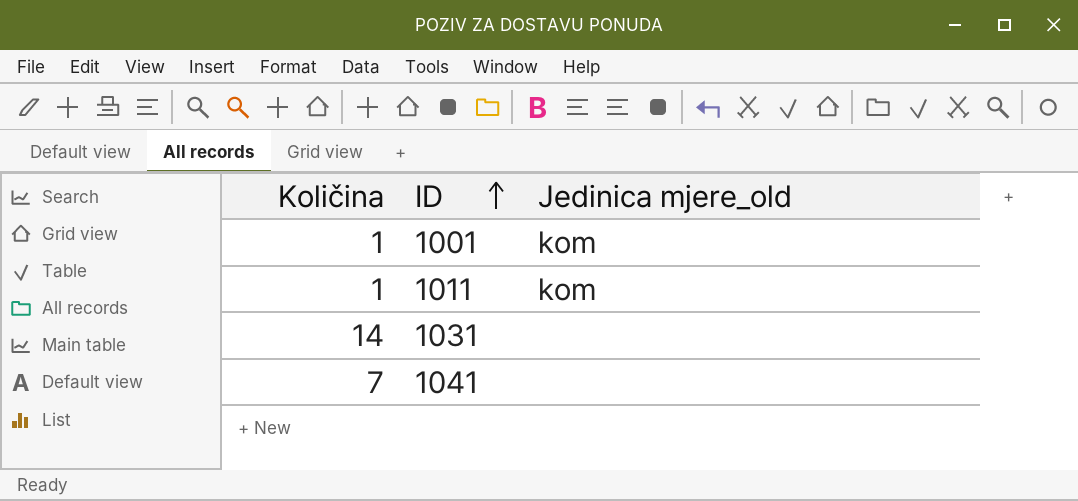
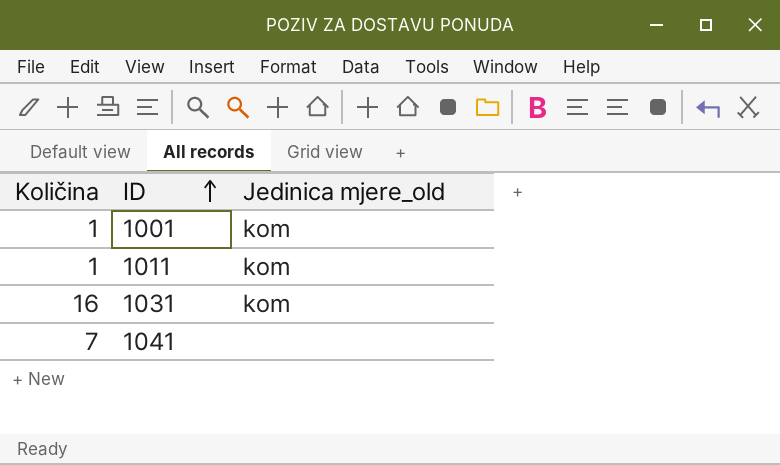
1031 | Količina: 14 -> 16
1031 | Jedinica mjere_old: none -> kom

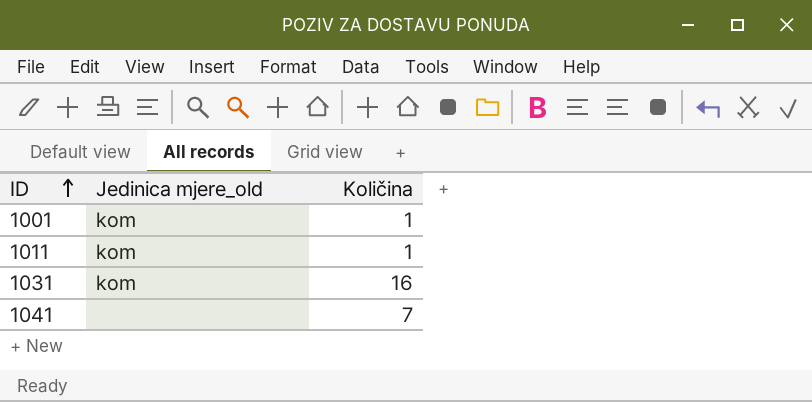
column Količina | position: 1 -> 3

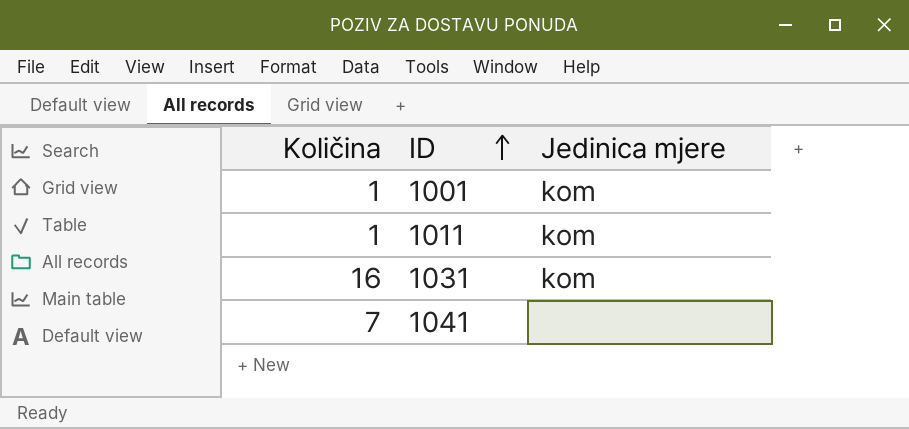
column Količina | position: 3 -> 1
column name: Jedinica mjere_old -> Jedinica mjere

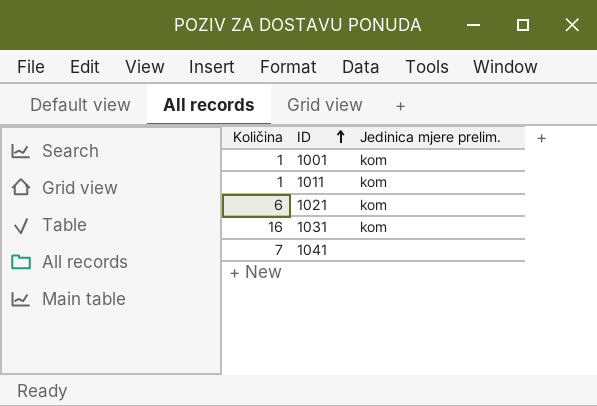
column name: Jedinica mjere -> Jedinica mjere prelim.
row 1021: none -> 6 | kom

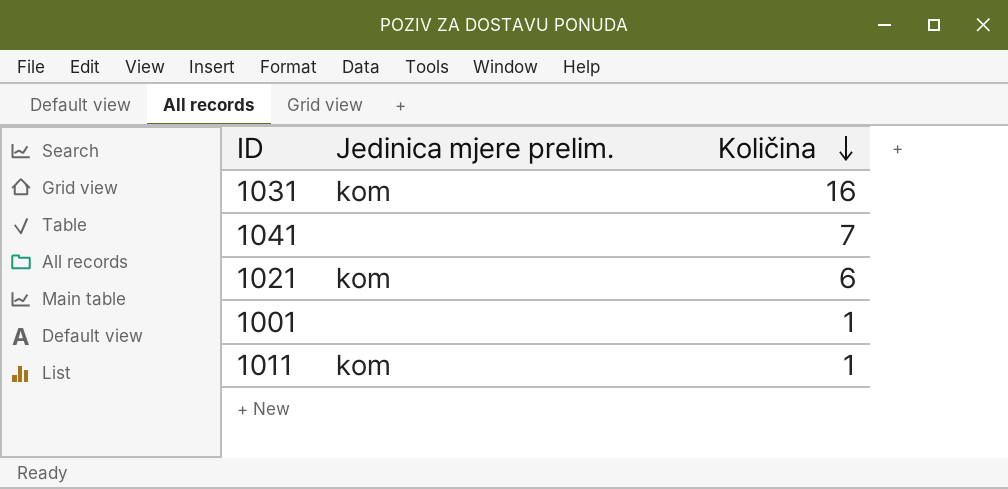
row order: ID ascending -> Količina descending
column Količina | position: 1 -> 3
1001 | Jedinica mjere prelim.: kom -> none

